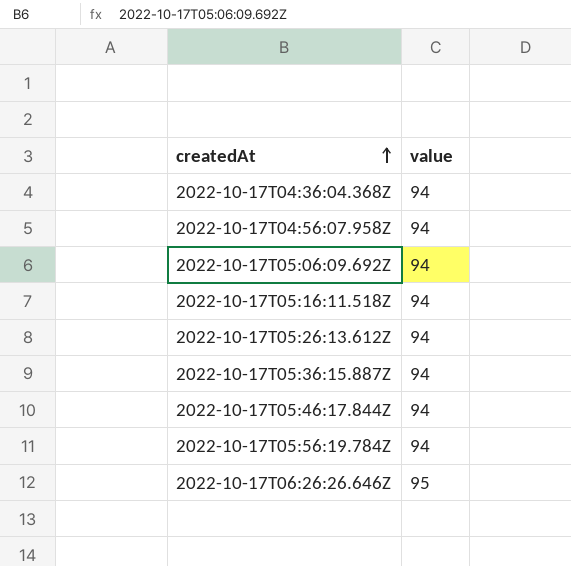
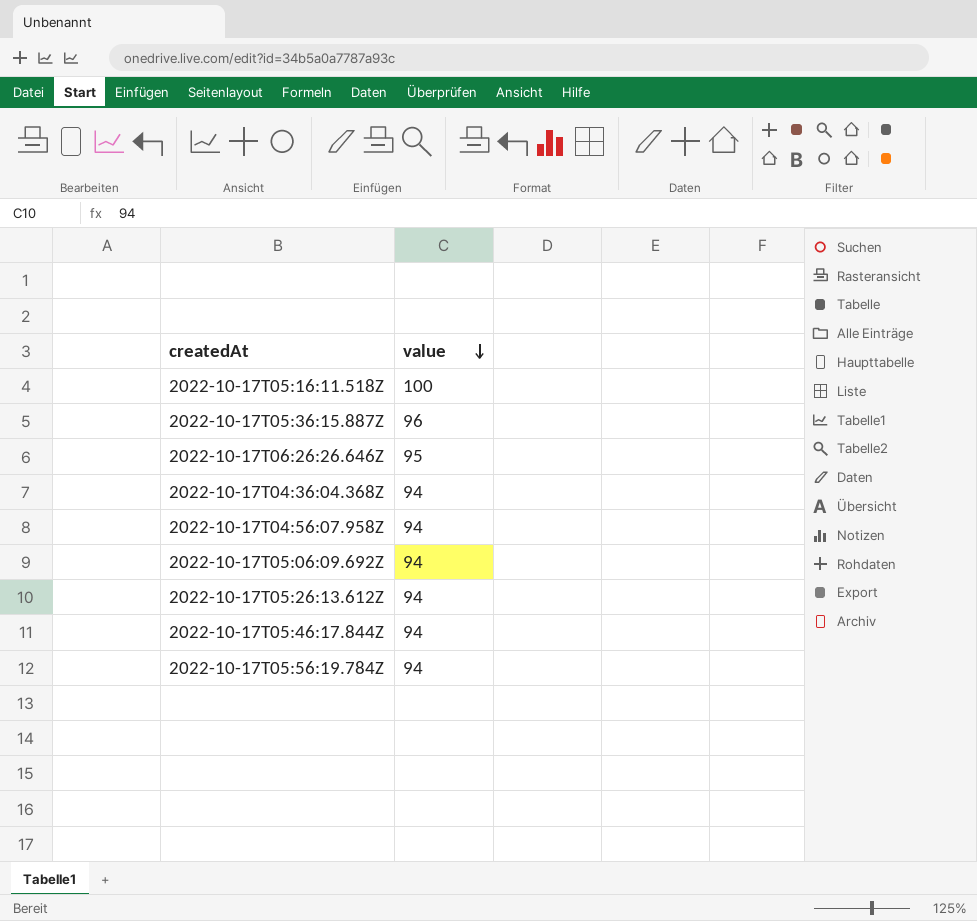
row order: createdAt ascending -> value descending
2022-10-17T05:16:11.518Z | value: 94 -> 100
2022-10-17T05:36:15.887Z | value: 94 -> 96

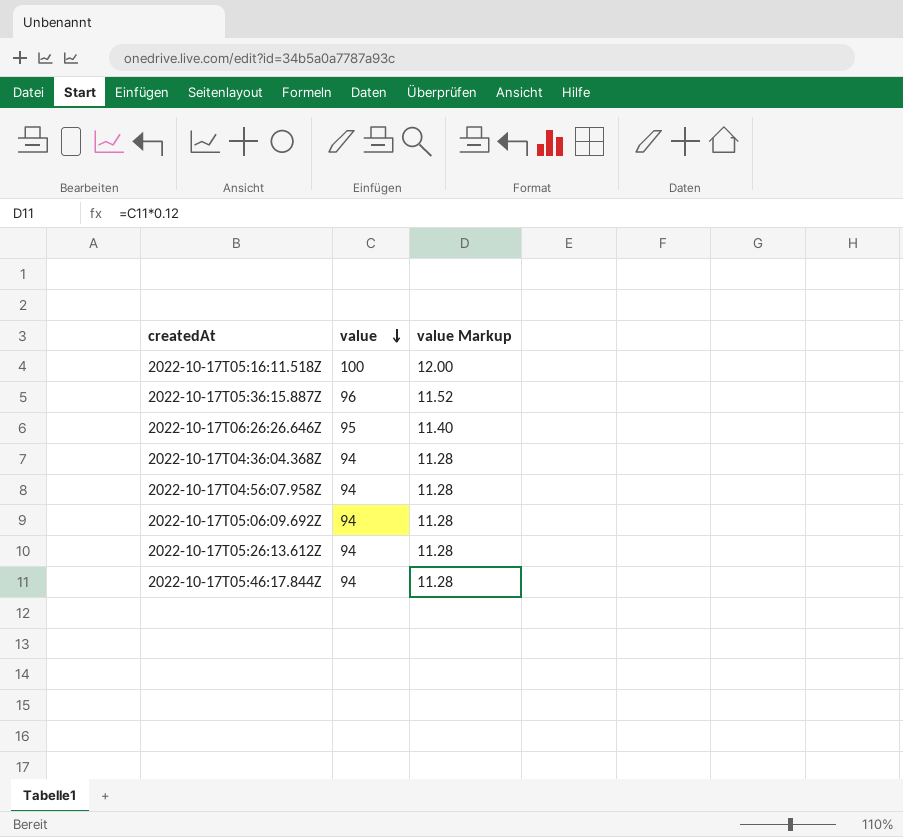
column value Markup | formula: none -> [value] * 0.12
row 2022-10-17T05:56:19.784Z: 94 -> none

